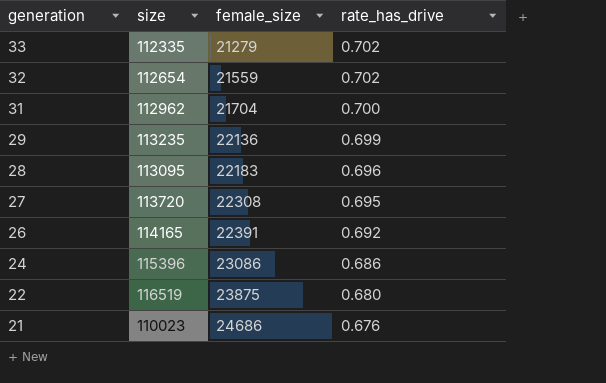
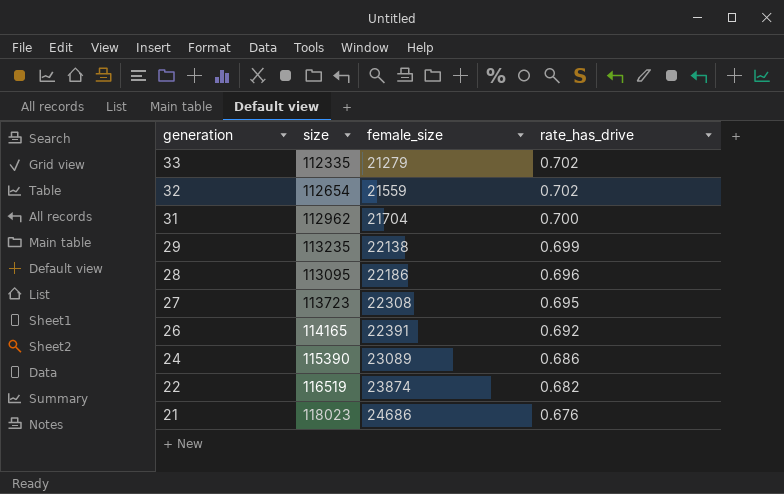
29 | female_size: 22136 -> 22138
28 | female_size: 22183 -> 22186
27 | size: 113720 -> 113723
24 | size: 115396 -> 115390
24 | female_size: 23086 -> 23089
22 | female_size: 23875 -> 23874
22 | rate_has_drive: 0.680 -> 0.682
21 | size: 110023 -> 118023

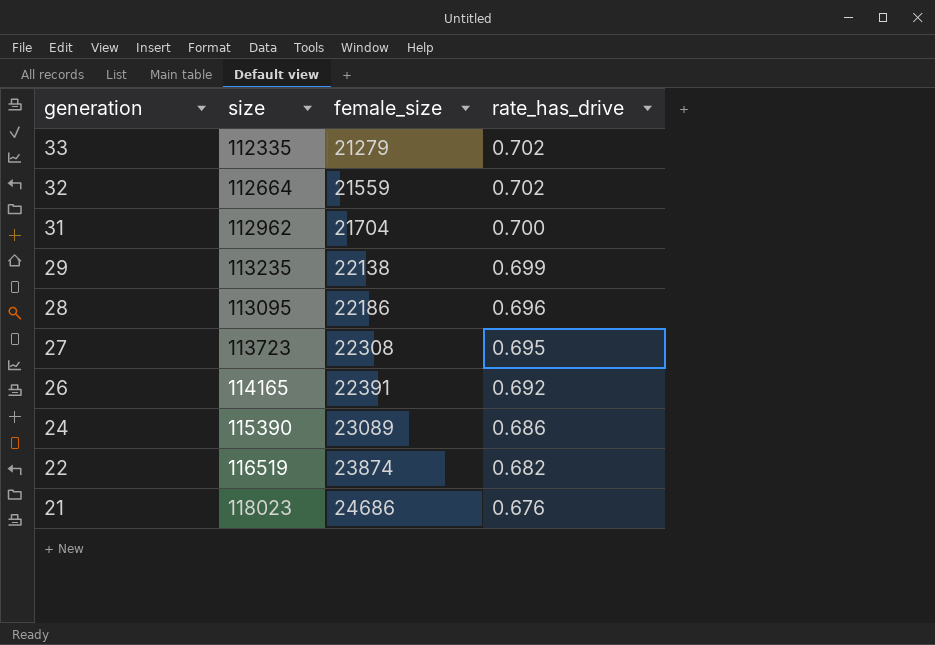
32 | size: 112654 -> 112664

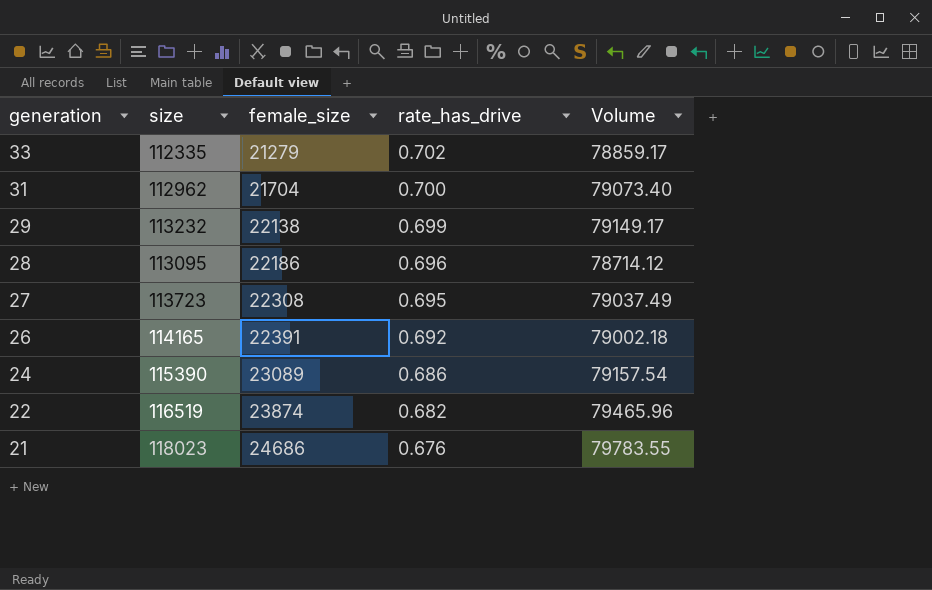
column Volume | formula: none -> [size] * [rate_has_drive]
row 32: 112664 | 21559 | 0.702 -> none
29 | size: 113235 -> 113232

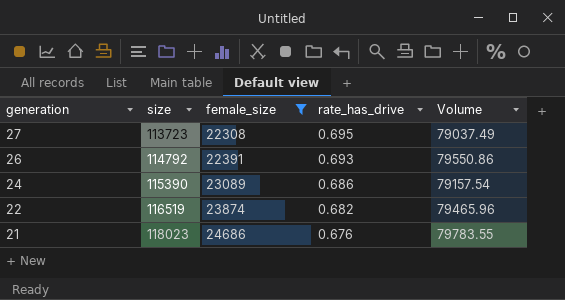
filter: none -> female_size >= 22308
26 | size: 114165 -> 114792
26 | rate_has_drive: 0.692 -> 0.693
26 | Volume: 79002.18 -> 79550.86

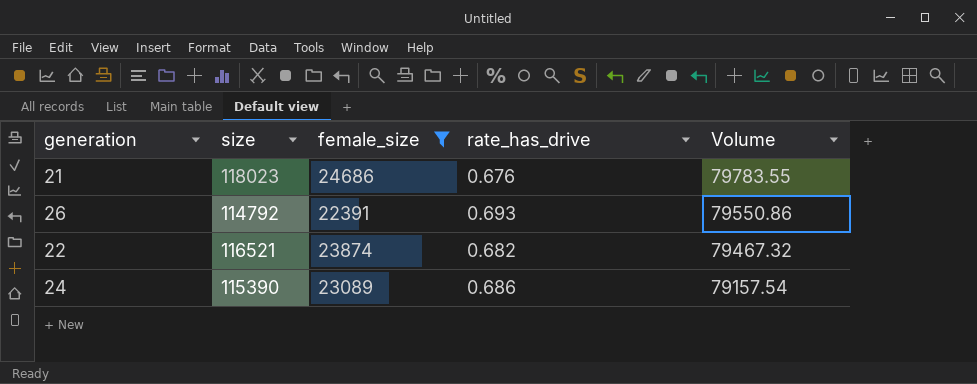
row order: generation descending -> Volume descending
row 27: 113723 | 22308 | 0.695 | 79037.49 -> none
22 | size: 116519 -> 116521
22 | Volume: 79465.96 -> 79467.32

